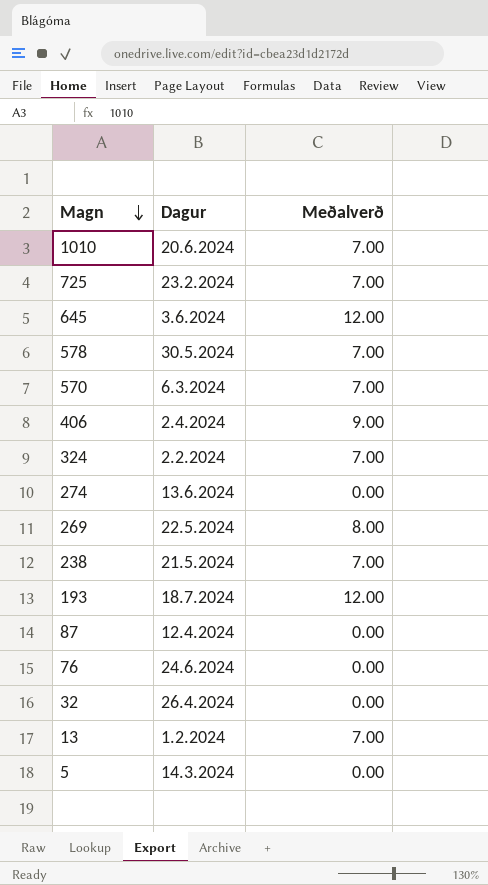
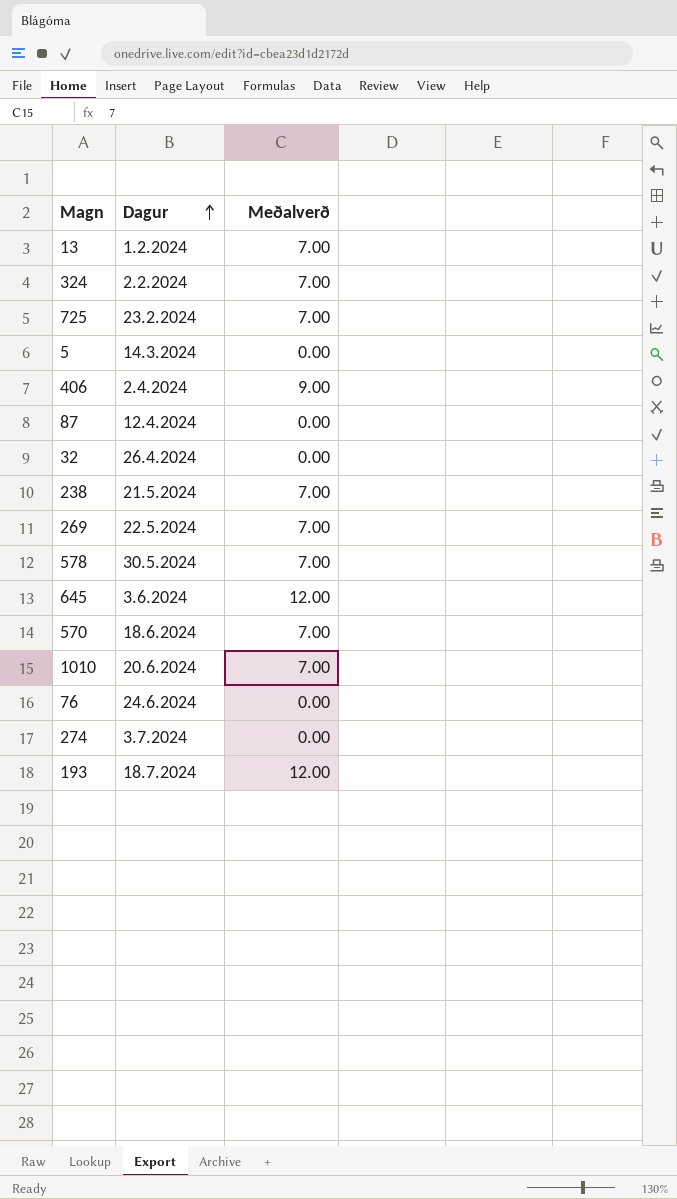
row order: Magn descending -> Dagur ascending
269 | Meðalverð: 8.00 -> 7.00
570 | Dagur: 6.3.2024 -> 18.6.2024
274 | Dagur: 13.6.2024 -> 3.7.2024

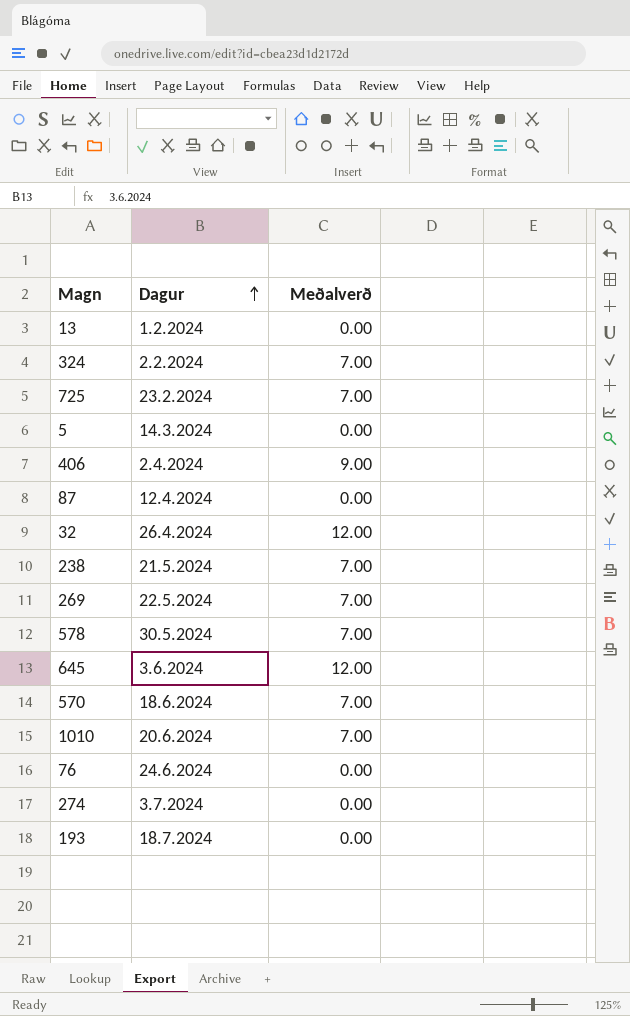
13 | Meðalverð: 7.00 -> 0.00
32 | Meðalverð: 0.00 -> 12.00
193 | Meðalverð: 12.00 -> 0.00

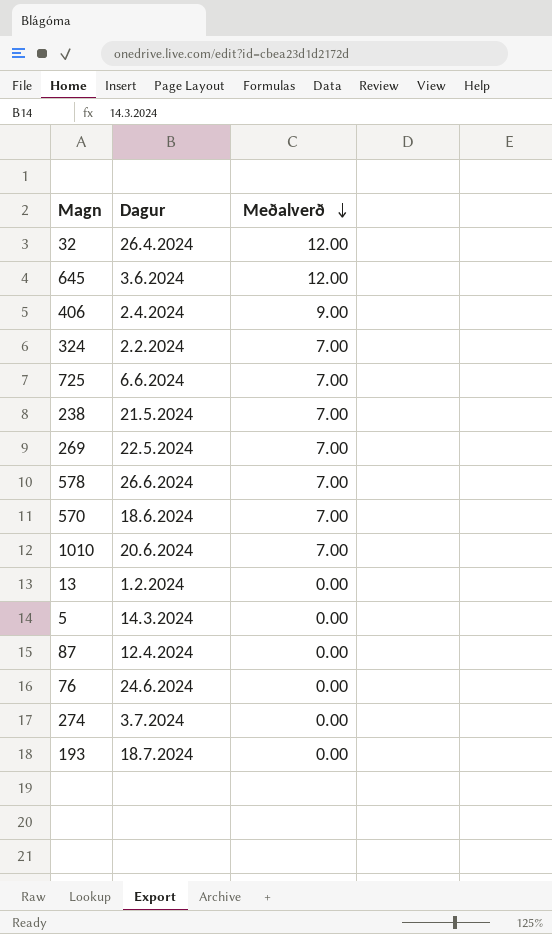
row order: Dagur ascending -> Meðalverð descending
725 | Dagur: 23.2.2024 -> 6.6.2024
578 | Dagur: 30.5.2024 -> 26.6.2024

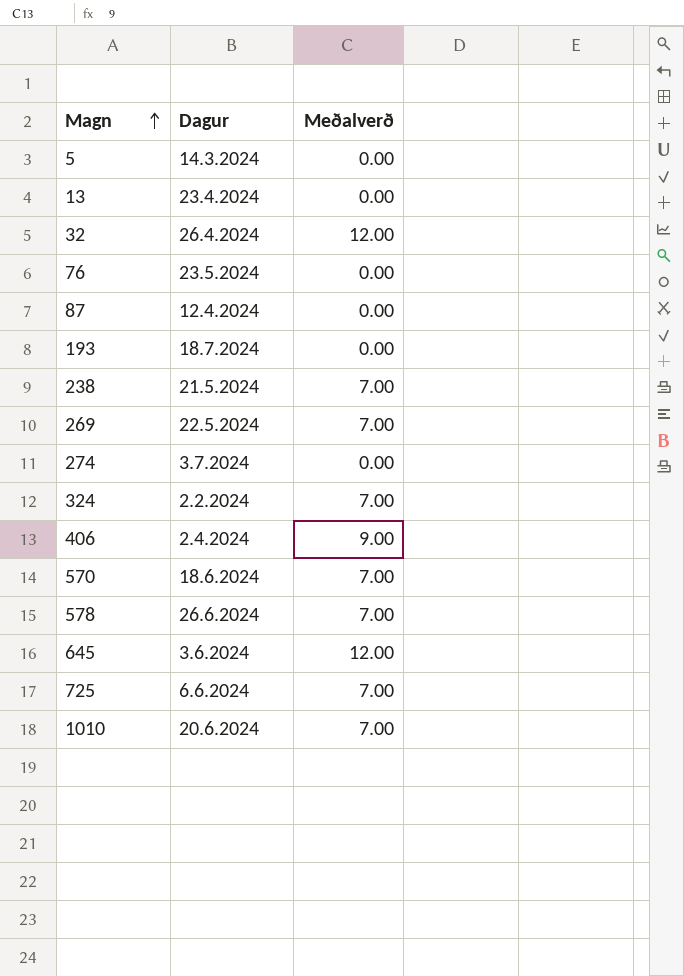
row order: Meðalverð descending -> Magn ascending
13 | Dagur: 1.2.2024 -> 23.4.2024
76 | Dagur: 24.6.2024 -> 23.5.2024

